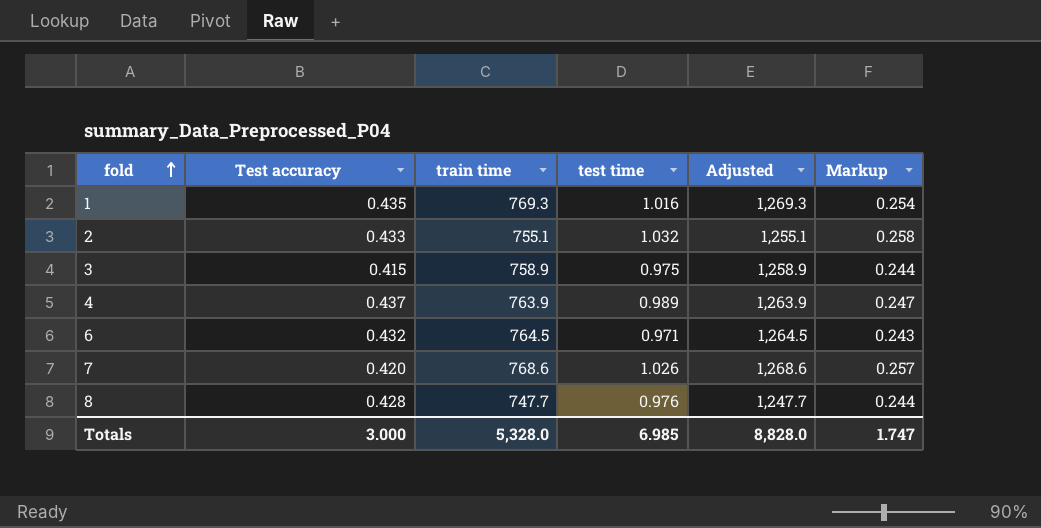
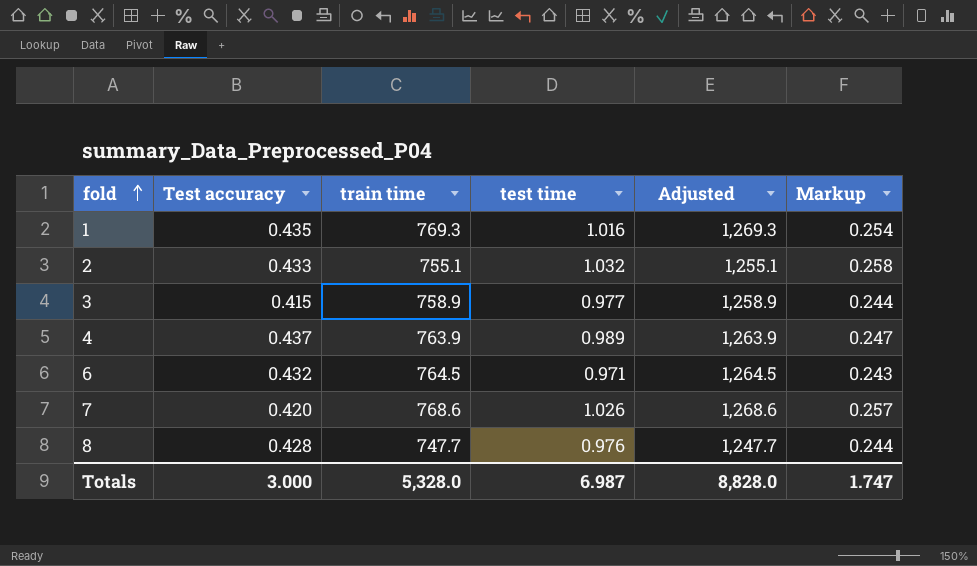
3 | test time: 0.975 -> 0.977
Totals | test time: 6.985 -> 6.987

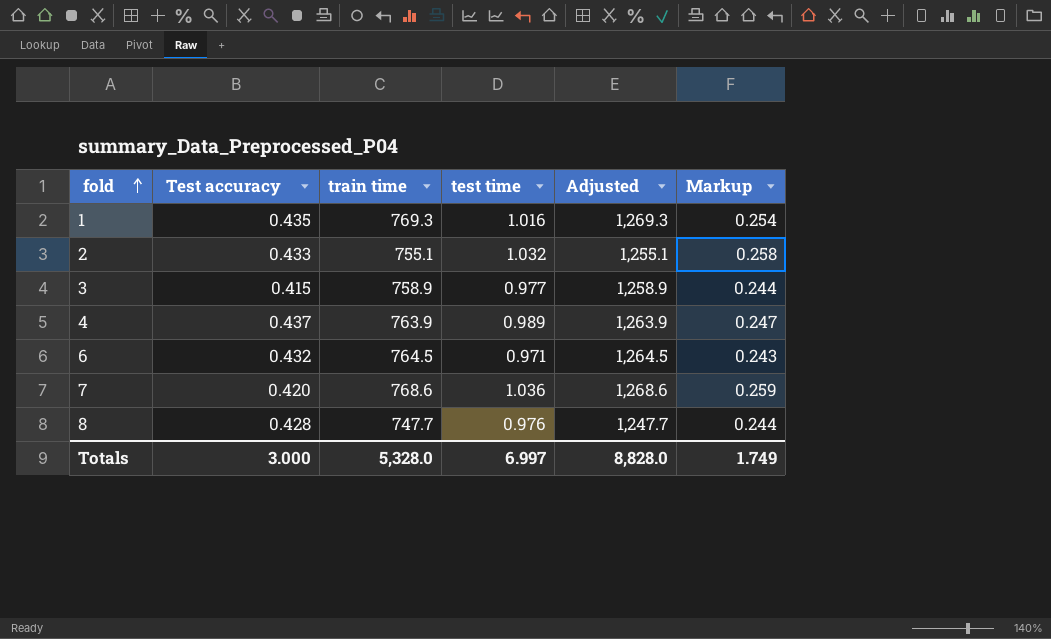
7 | test time: 1.026 -> 1.036
7 | Markup: 0.257 -> 0.259
Totals | test time: 6.987 -> 6.997
Totals | Markup: 1.747 -> 1.749

